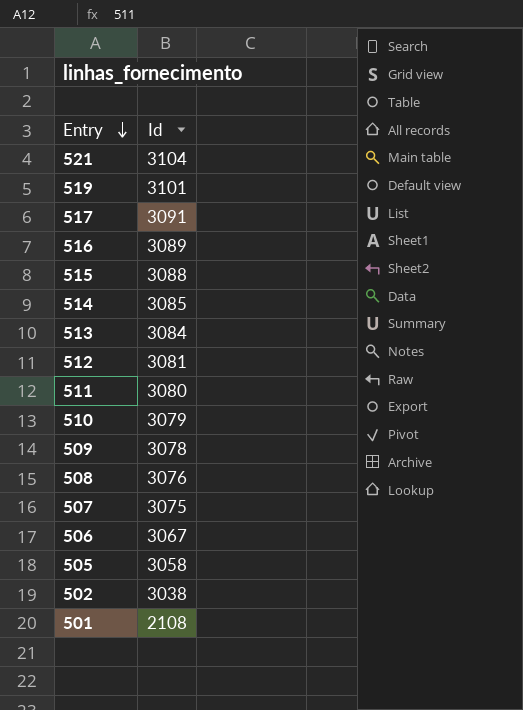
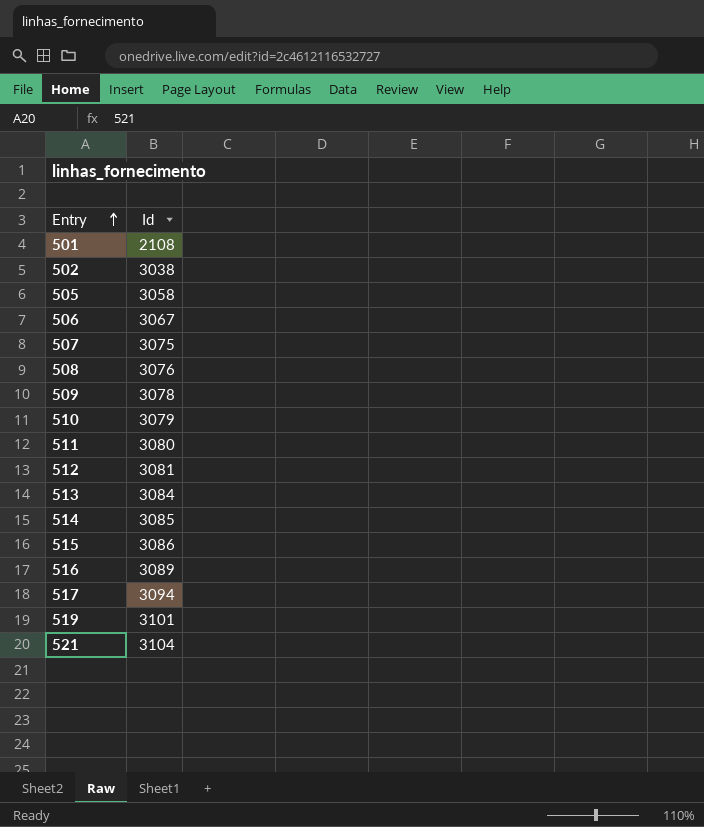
row order: Entry descending -> Entry ascending
515 | Id: 3088 -> 3086
517 | Id: 3091 -> 3094

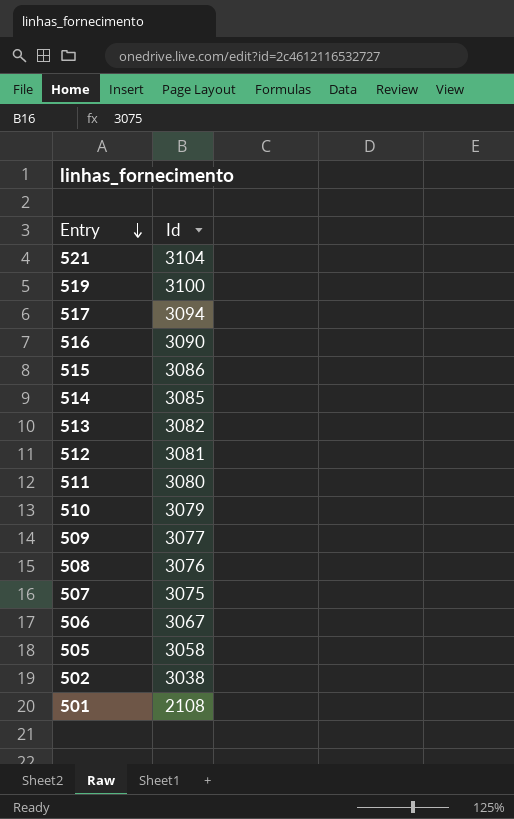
row order: Entry ascending -> Entry descending
519 | Id: 3101 -> 3100
516 | Id: 3089 -> 3090
513 | Id: 3084 -> 3082
509 | Id: 3078 -> 3077

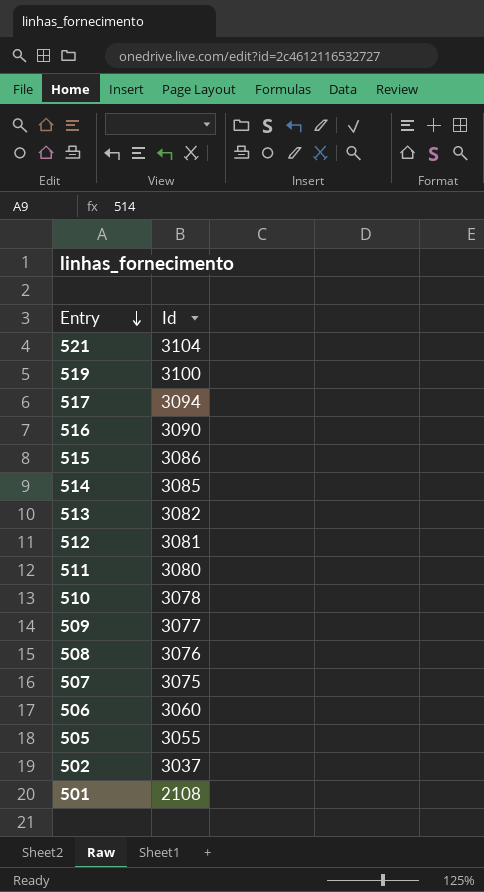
510 | Id: 3079 -> 3078
506 | Id: 3067 -> 3060
505 | Id: 3058 -> 3055
502 | Id: 3038 -> 3037

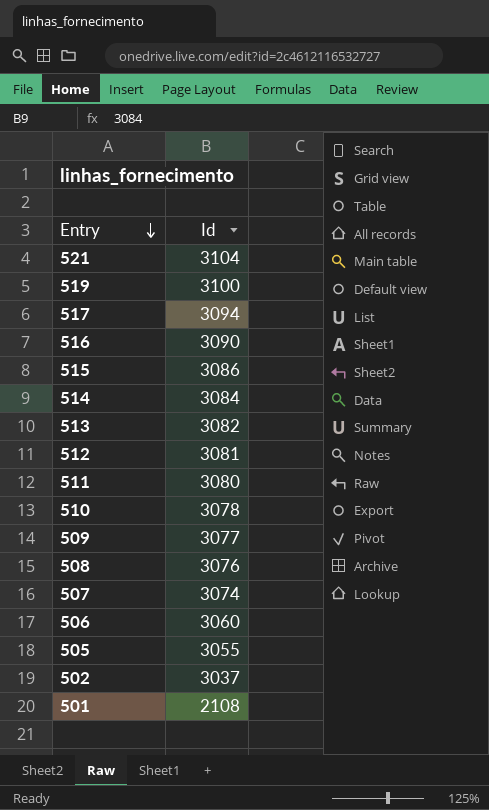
514 | Id: 3085 -> 3084
507 | Id: 3075 -> 3074

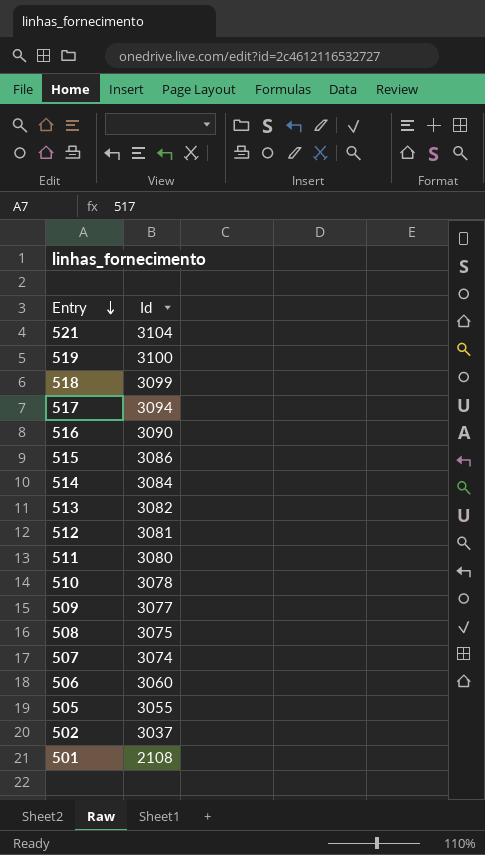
row 518: none -> 3099
508 | Id: 3076 -> 3075

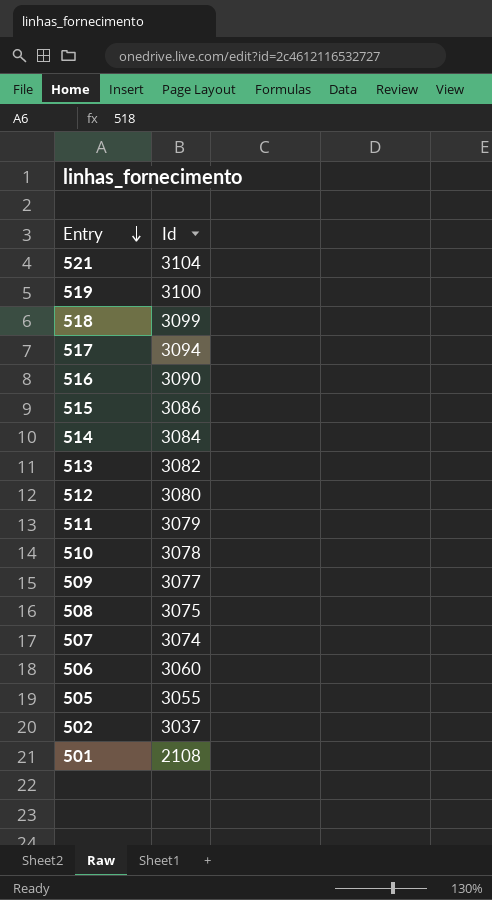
512 | Id: 3081 -> 3080
511 | Id: 3080 -> 3079

